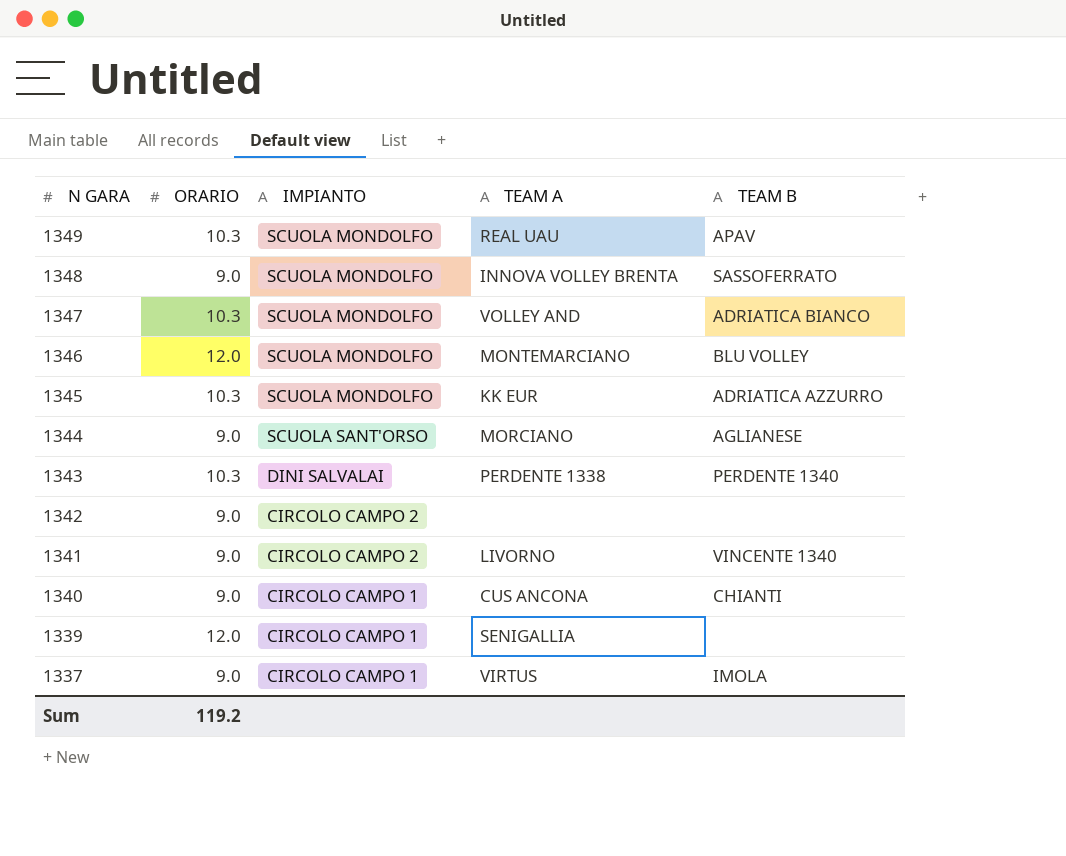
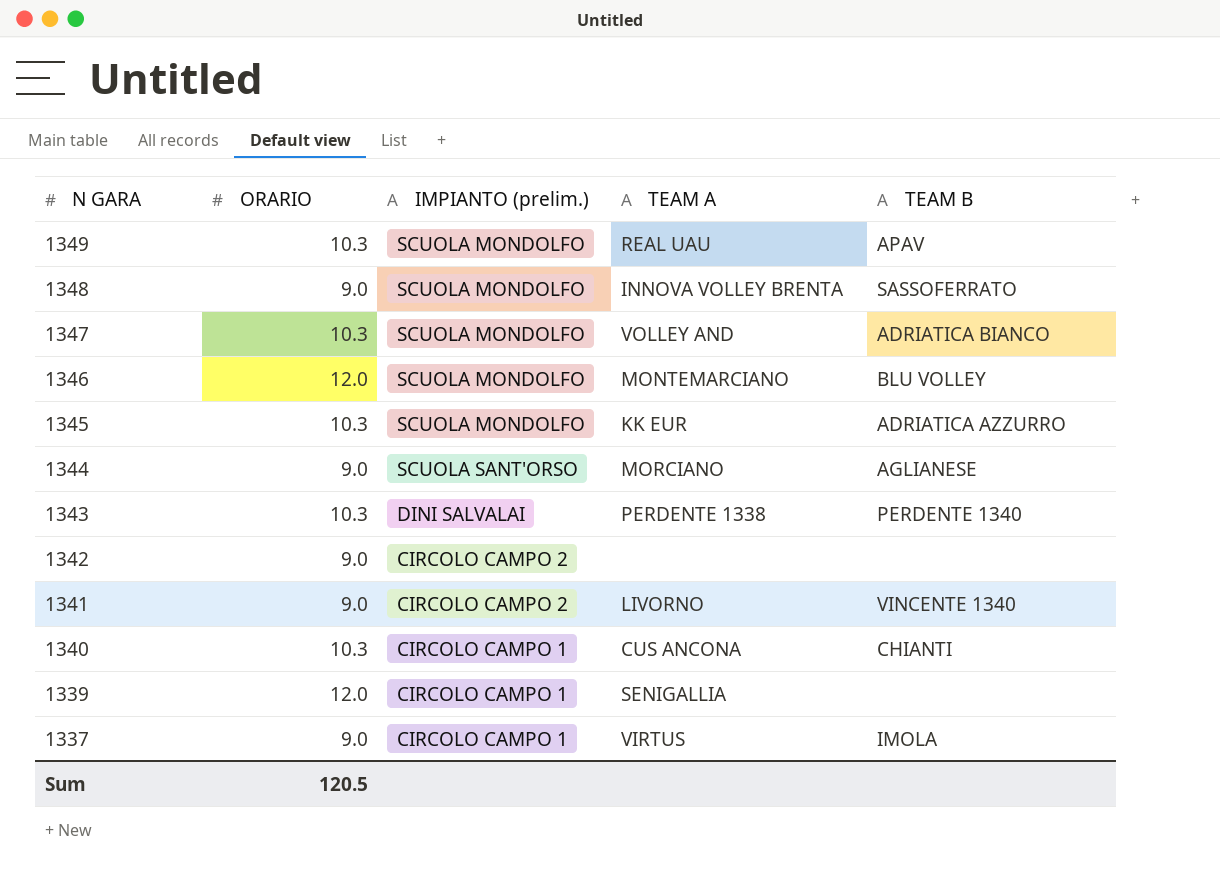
column name: IMPIANTO -> IMPIANTO (prelim.)
1340 | ORARIO: 9.0 -> 10.3
Sum | ORARIO: 119.2 -> 120.5

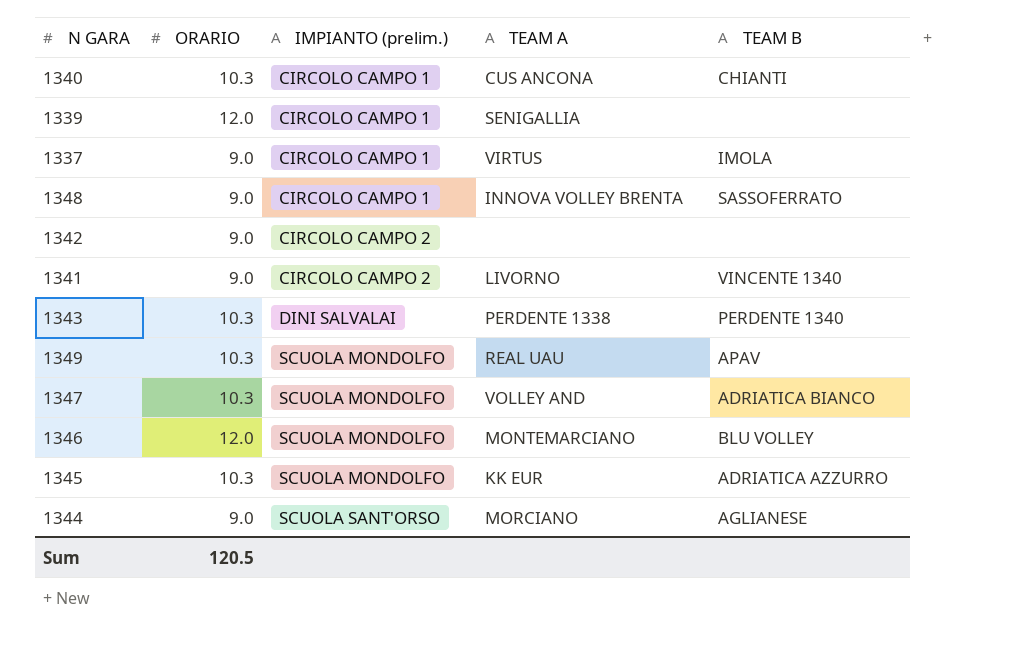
row order: N GARA descending -> IMPIANTO (prelim.) ascending
1348 | IMPIANTO (prelim.): SCUOLA MONDOLFO -> CIRCOLO CAMPO 1

